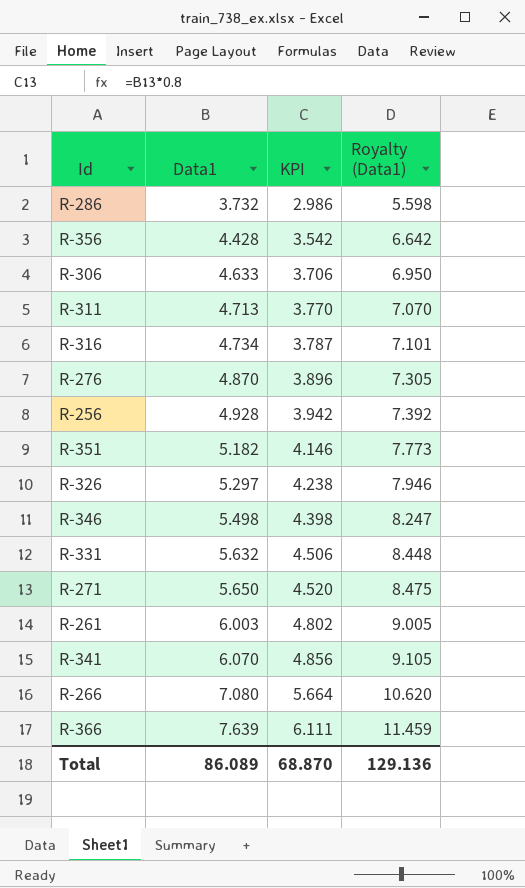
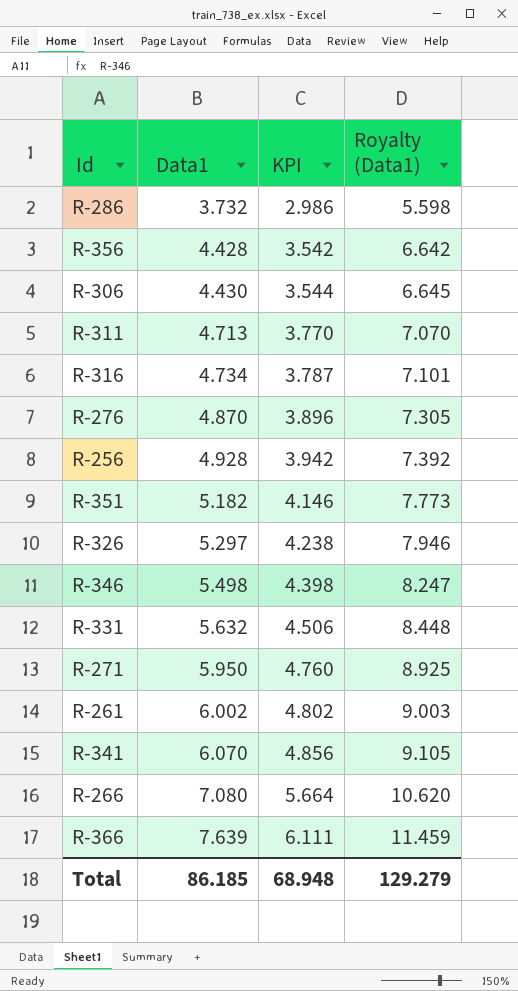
R-306 | Data1: 4.633 -> 4.430
R-306 | KPI: 3.706 -> 3.544
R-306 | Royalty (Data1): 6.950 -> 6.645
R-271 | Data1: 5.650 -> 5.950
R-271 | KPI: 4.520 -> 4.760
R-271 | Royalty (Data1): 8.475 -> 8.925
R-261 | Data1: 6.003 -> 6.002
R-261 | Royalty (Data1): 9.005 -> 9.003
Total | Data1: 86.089 -> 86.185
Total | KPI: 68.870 -> 68.948
Total | Royalty (Data1): 129.136 -> 129.279

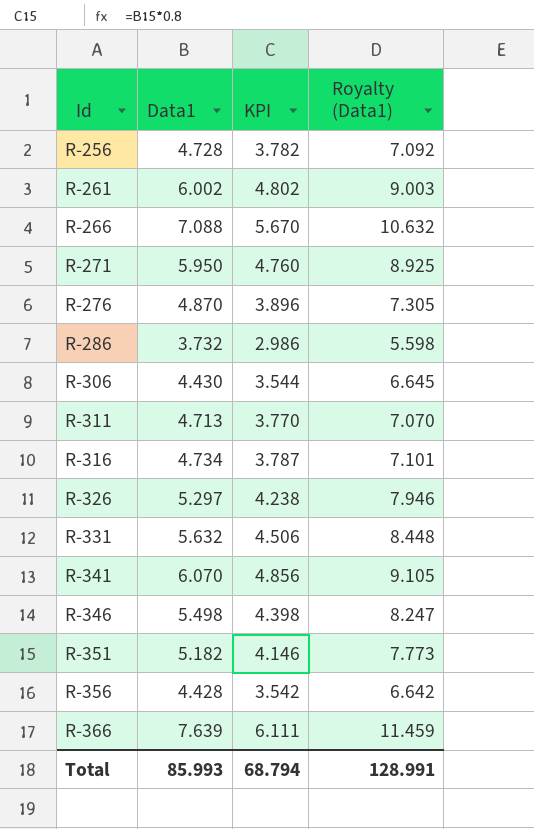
row order: Data1 ascending -> Id ascending
R-256 | Data1: 4.928 -> 4.728
R-256 | KPI: 3.942 -> 3.782
R-256 | Royalty (Data1): 7.392 -> 7.092
R-266 | Data1: 7.080 -> 7.088
R-266 | KPI: 5.664 -> 5.670
R-266 | Royalty (Data1): 10.620 -> 10.632
Total | Data1: 86.185 -> 85.993
Total | KPI: 68.948 -> 68.794
Total | Royalty (Data1): 129.279 -> 128.991

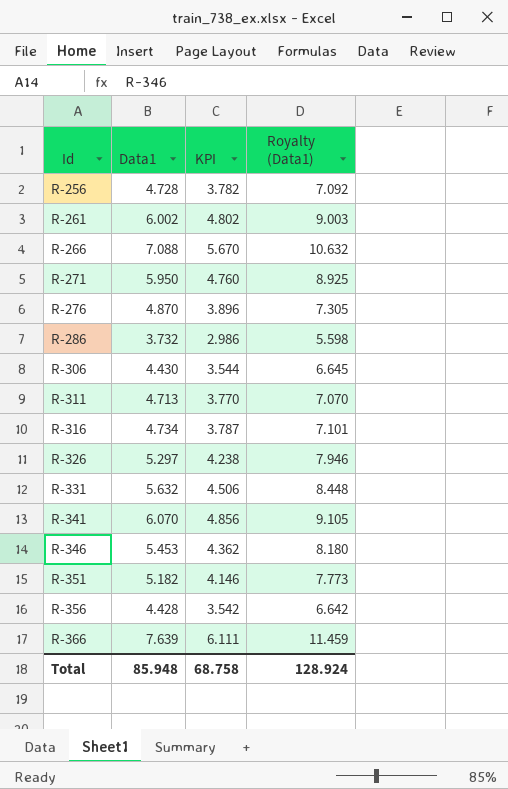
R-346 | Data1: 5.498 -> 5.453
R-346 | KPI: 4.398 -> 4.362
R-346 | Royalty (Data1): 8.247 -> 8.180
Total | Data1: 85.993 -> 85.948
Total | KPI: 68.794 -> 68.758
Total | Royalty (Data1): 128.991 -> 128.924

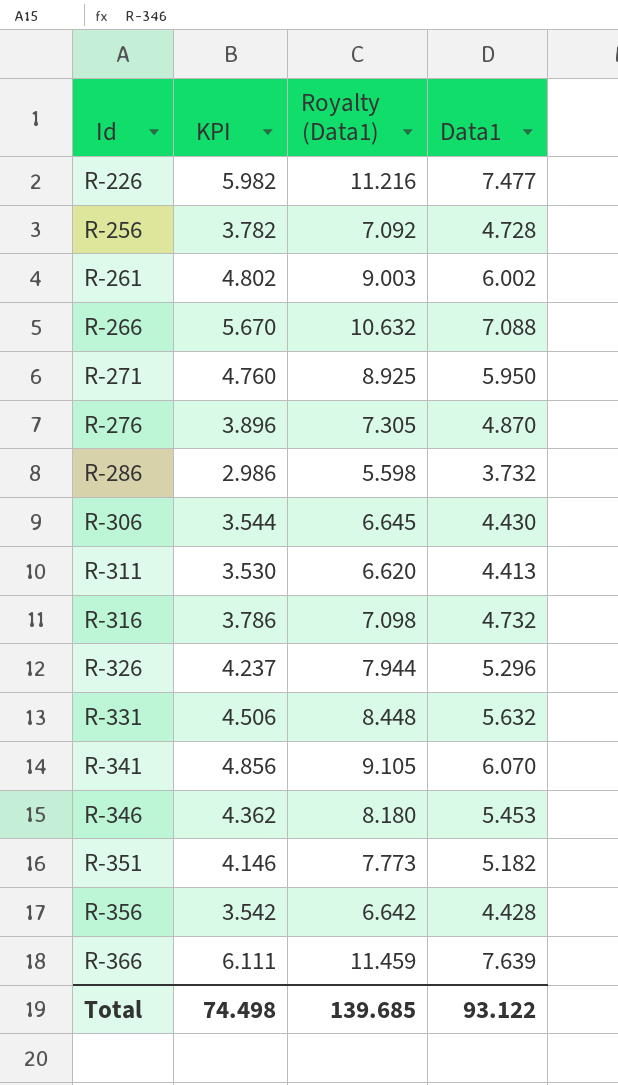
column Data1 | position: 2 -> 4
row R-226: none -> 5.982 | 11.216 | 7.477
R-311 | KPI: 3.770 -> 3.530
R-311 | Royalty (Data1): 7.070 -> 6.620
R-311 | Data1: 4.713 -> 4.413
R-316 | KPI: 3.787 -> 3.786
R-316 | Royalty (Data1): 7.101 -> 7.098
R-316 | Data1: 4.734 -> 4.732
R-326 | KPI: 4.238 -> 4.237
R-326 | Royalty (Data1): 7.946 -> 7.944
R-326 | Data1: 5.297 -> 5.296
Total | KPI: 68.758 -> 74.498
Total | Royalty (Data1): 128.924 -> 139.685
Total | Data1: 85.948 -> 93.122

